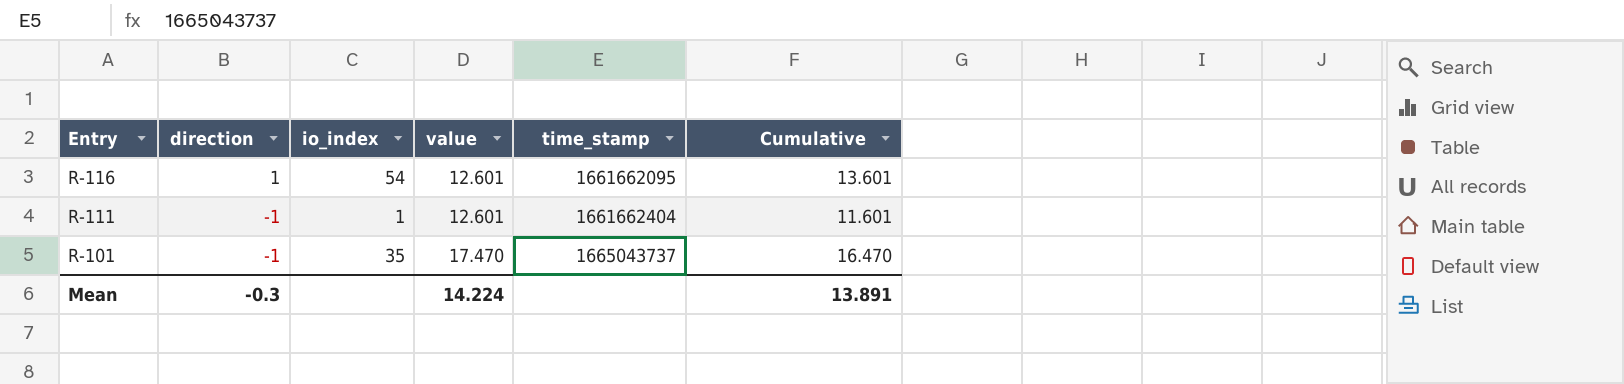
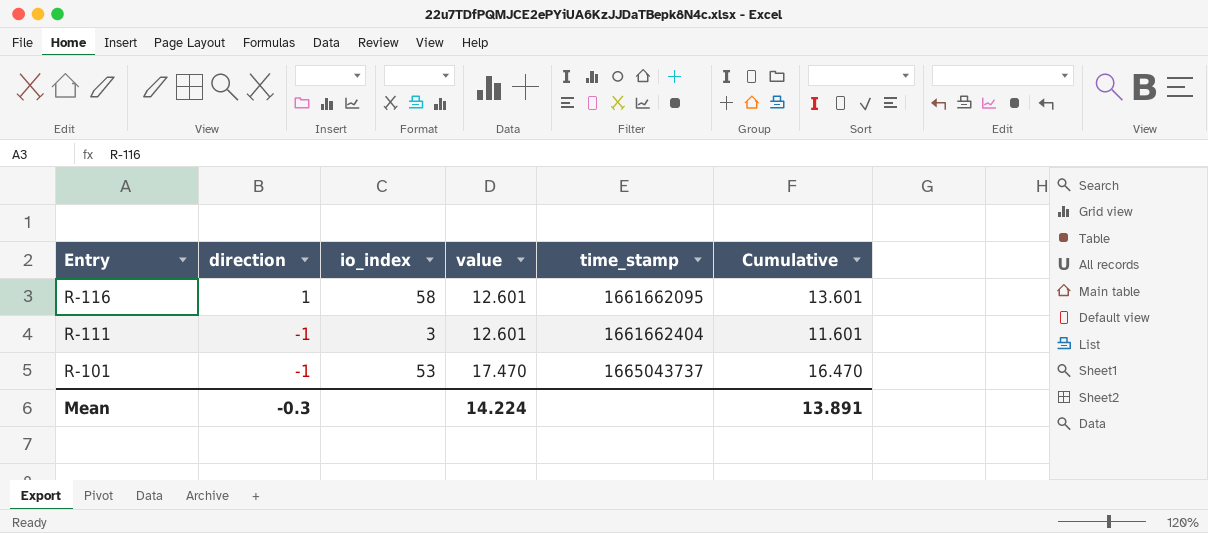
R-116 | io_index: 54 -> 58
R-111 | io_index: 1 -> 3
R-101 | io_index: 35 -> 53

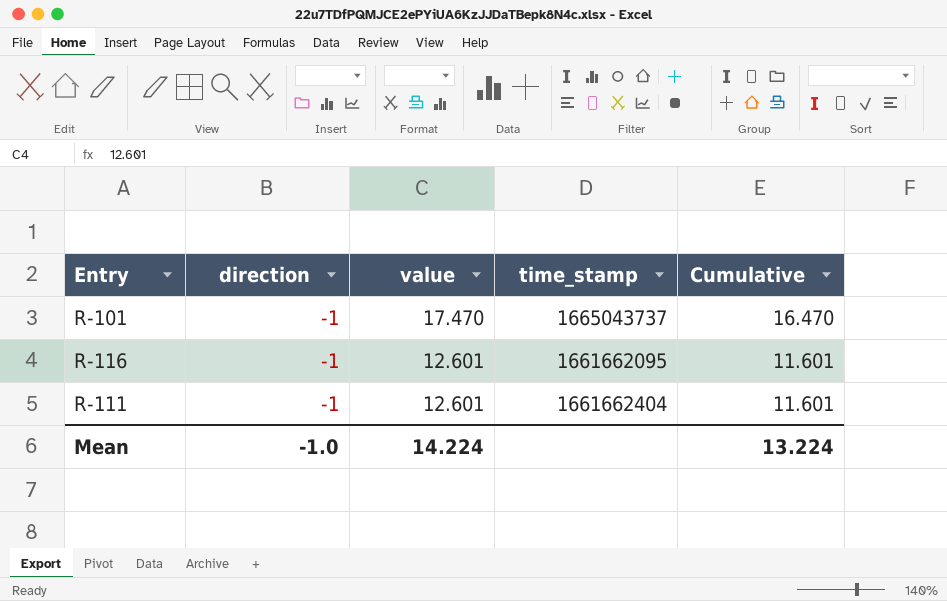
row order: Entry descending -> value descending
column io_index | position: 3 -> none
R-116 | direction: 1 -> -1
R-116 | Cumulative: 13.601 -> 11.601
Mean | direction: -0.3 -> -1.0
Mean | Cumulative: 13.891 -> 13.224

